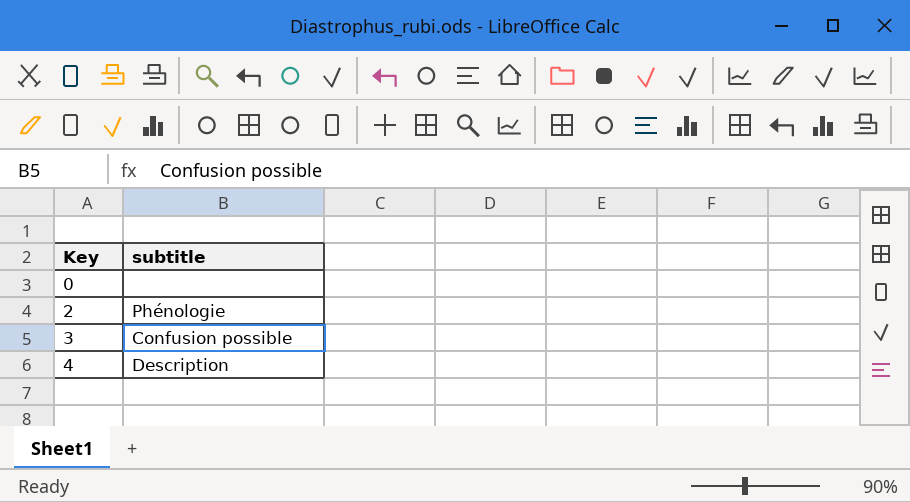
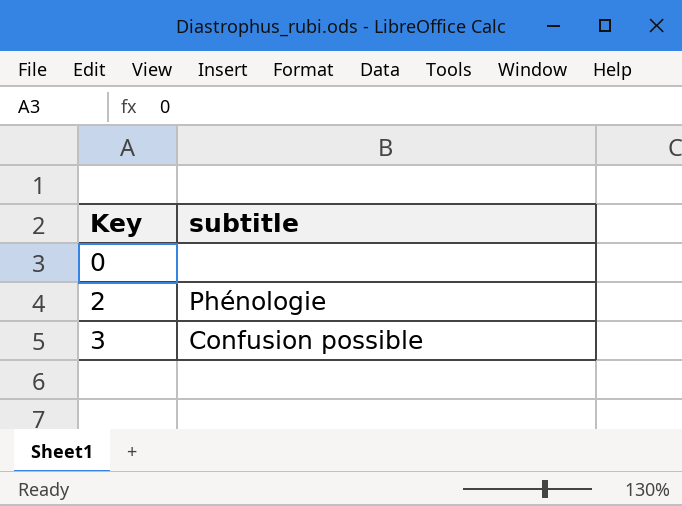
row 4: Description -> none

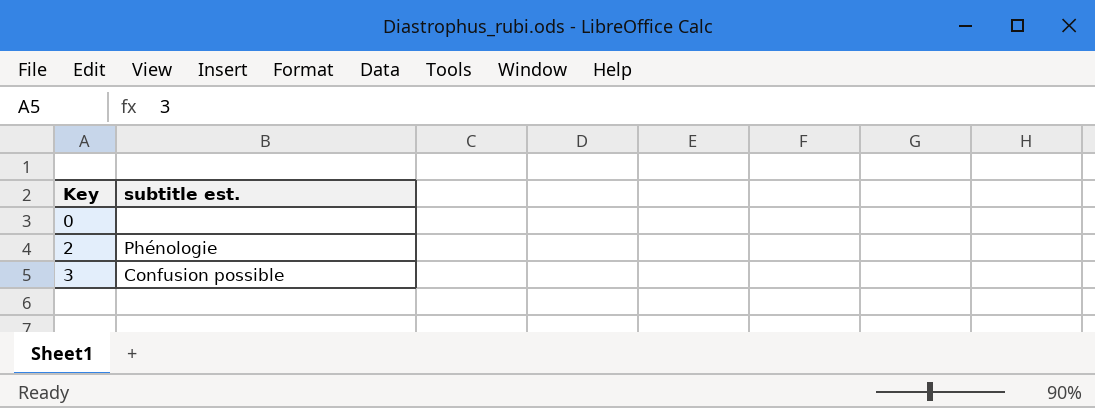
column name: subtitle -> subtitle est.

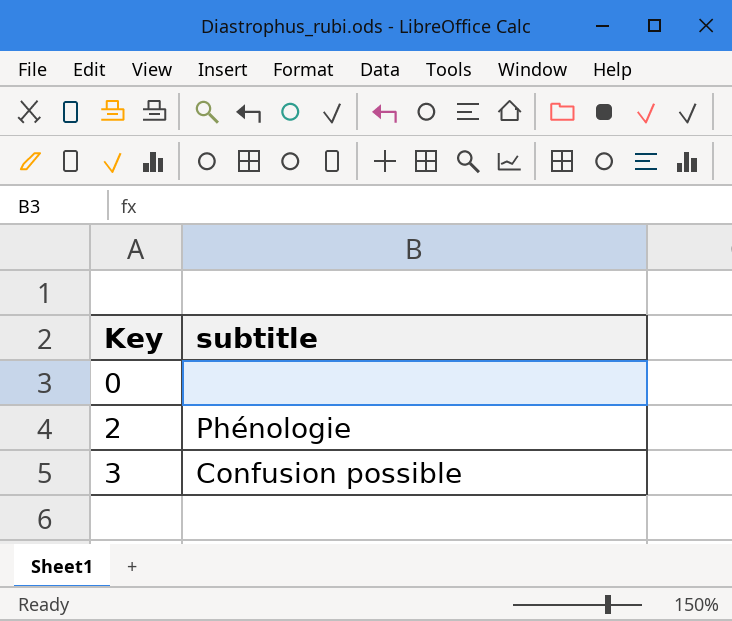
column name: subtitle est. -> subtitle

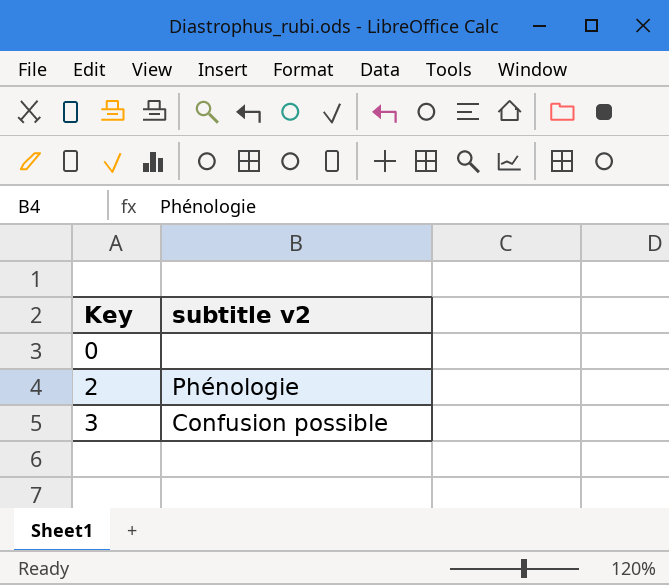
column name: subtitle -> subtitle v2

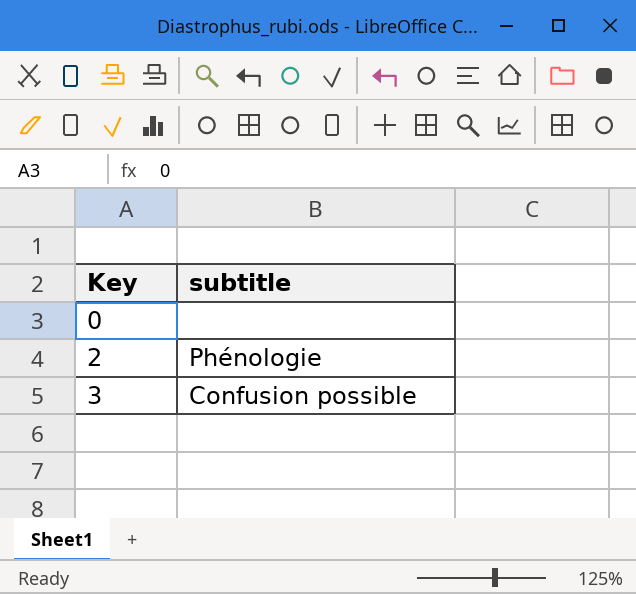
column name: subtitle v2 -> subtitle

